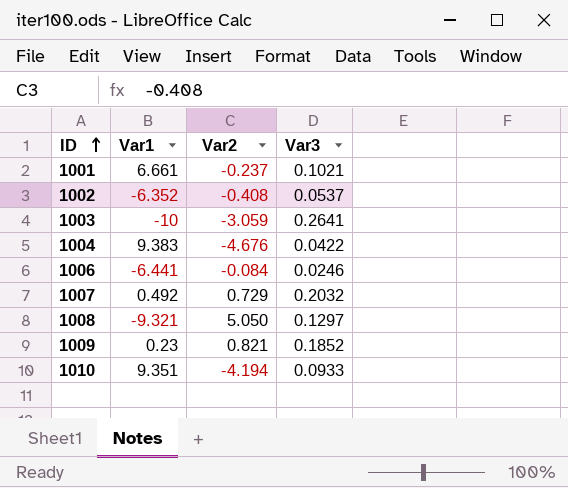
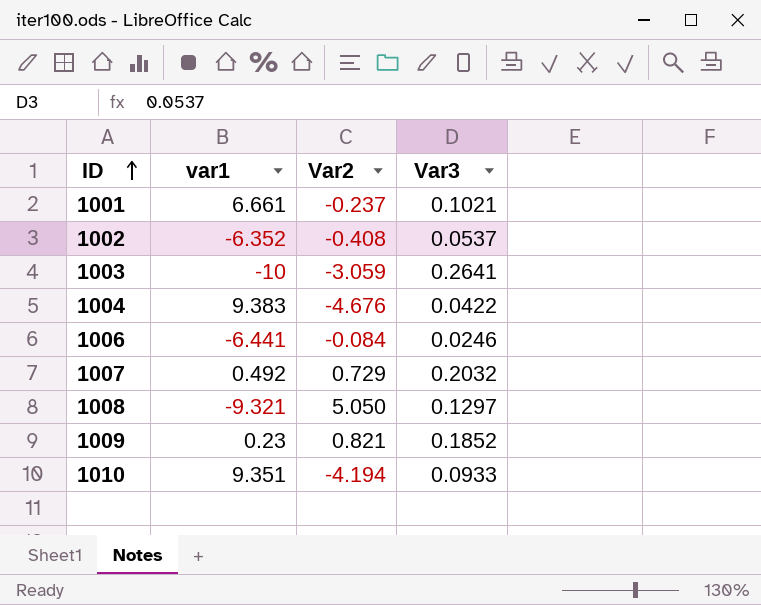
column name: Var1 -> var1

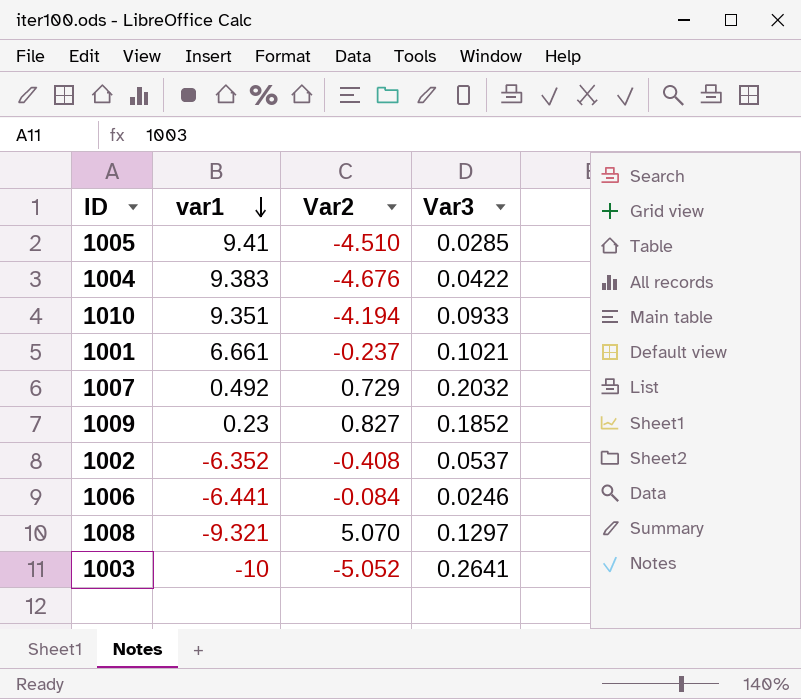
row order: ID ascending -> var1 descending
row 1005: none -> 9.41 | -4.510 | 0.0285
1009 | Var2: 0.821 -> 0.827
1008 | Var2: 5.050 -> 5.070
1003 | Var2: -3.059 -> -5.052

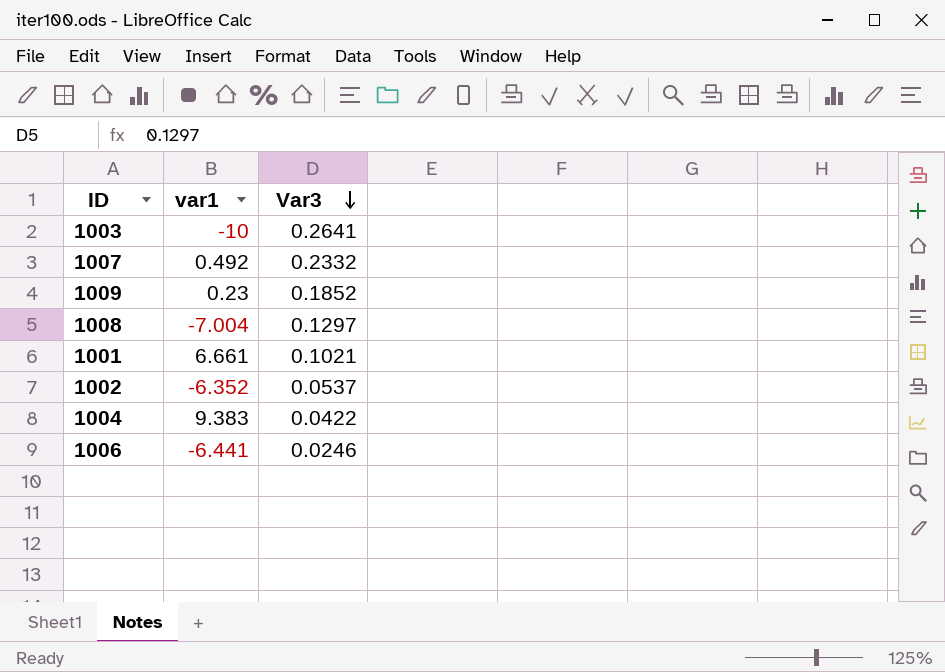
row order: var1 descending -> Var3 descending
column Var2 | position: 3 -> none
row 1005: 9.41 | -4.510 | 0.0285 -> none
row 1010: 9.351 | -4.194 | 0.0933 -> none
1007 | Var3: 0.2032 -> 0.2332
1008 | var1: -9.321 -> -7.004

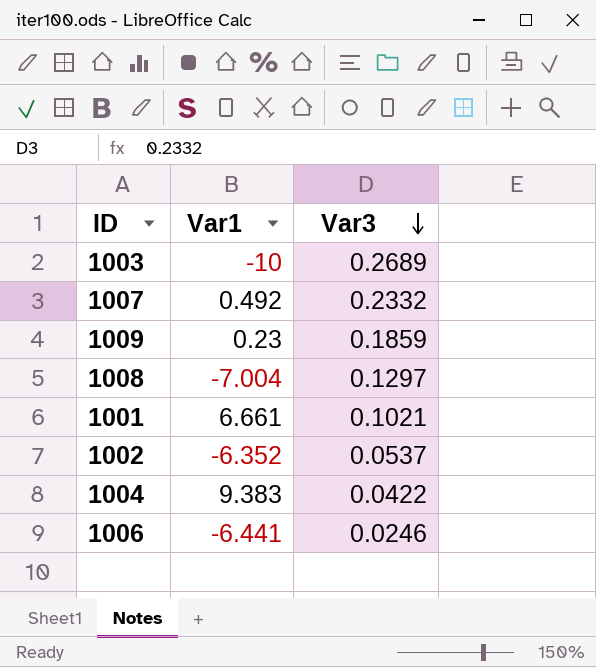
column name: var1 -> Var1
1003 | Var3: 0.2641 -> 0.2689
1009 | Var3: 0.1852 -> 0.1859

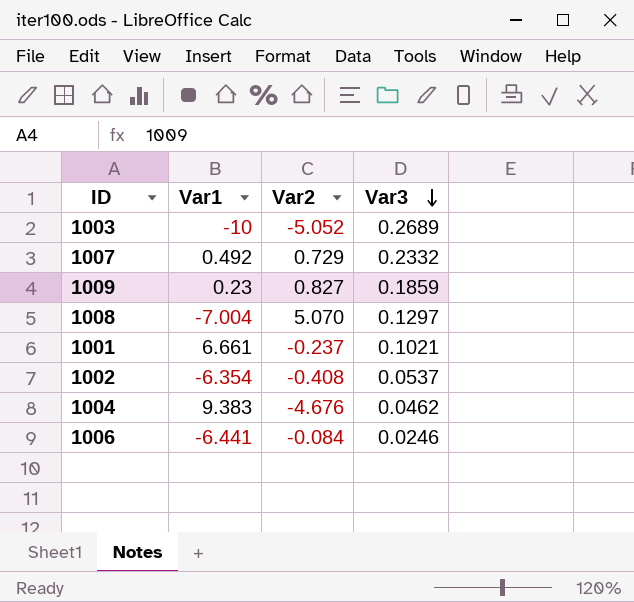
column Var2 | position: none -> 3
1002 | Var1: -6.352 -> -6.354
1004 | Var3: 0.0422 -> 0.0462

